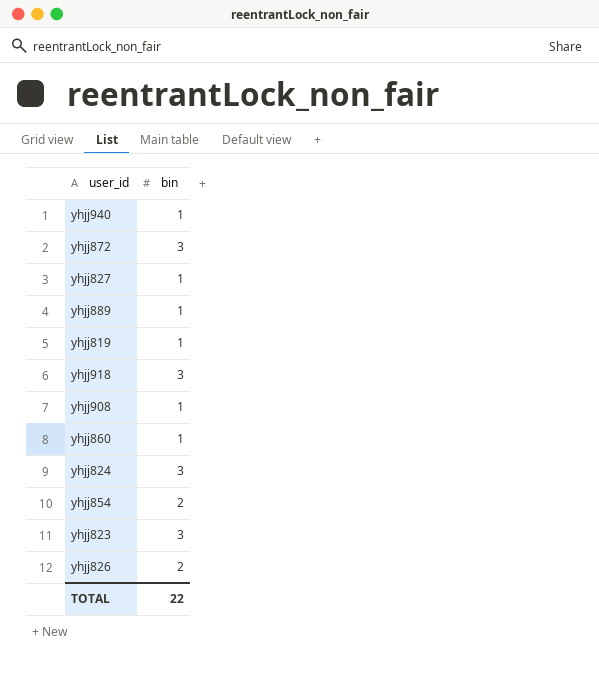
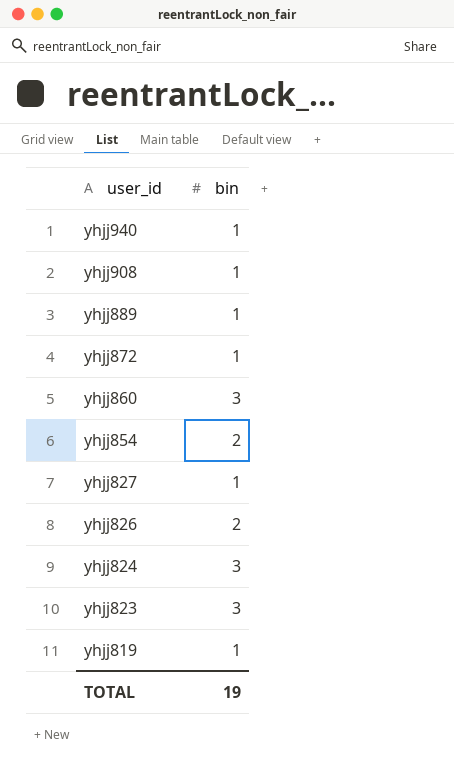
row order: none -> user_id descending
row yhjj918: 3 -> none
yhjj872 | bin: 3 -> 1
yhjj860 | bin: 1 -> 3
TOTAL | bin: 22 -> 19

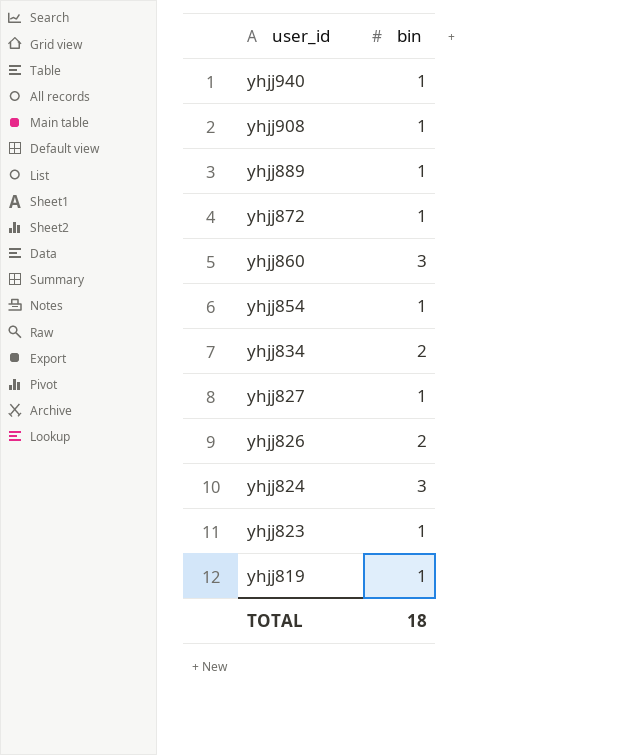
yhjj854 | bin: 2 -> 1
row yhjj834: none -> 2
yhjj823 | bin: 3 -> 1
TOTAL | bin: 19 -> 18

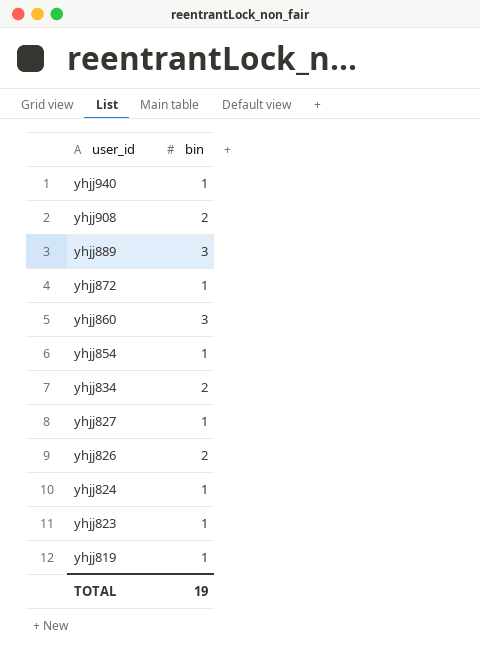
yhjj908 | bin: 1 -> 2
yhjj889 | bin: 1 -> 3
yhjj824 | bin: 3 -> 1
TOTAL | bin: 18 -> 19

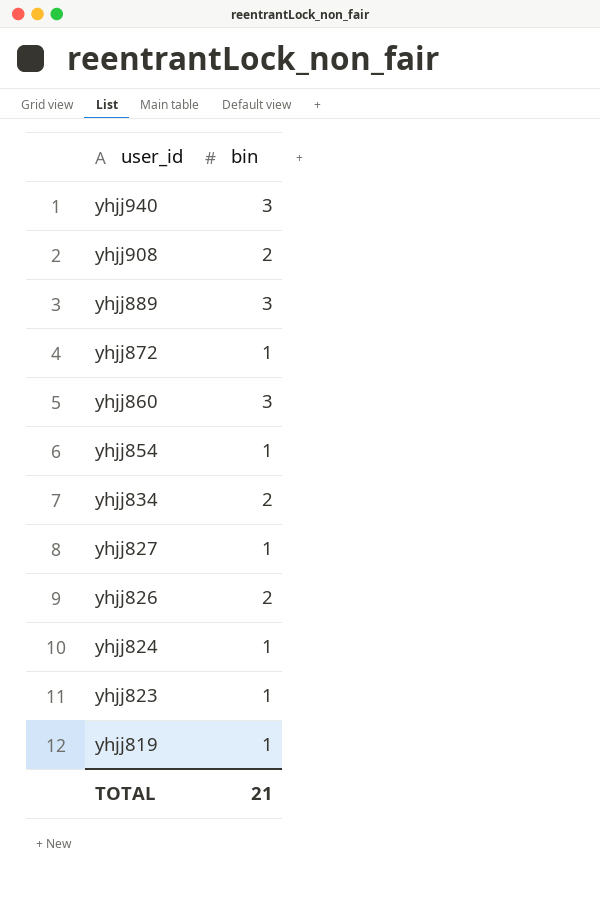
yhjj940 | bin: 1 -> 3
TOTAL | bin: 19 -> 21

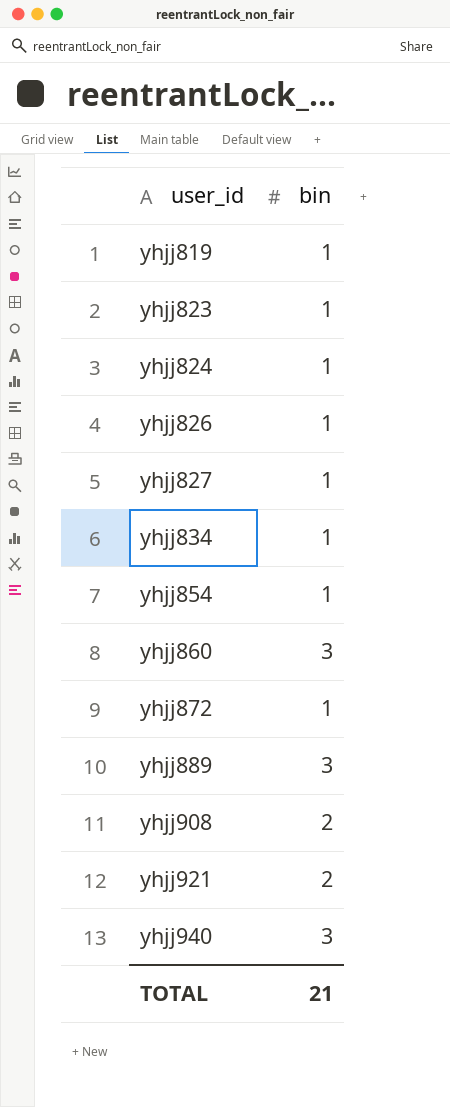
row order: user_id descending -> user_id ascending
yhjj826 | bin: 2 -> 1
yhjj834 | bin: 2 -> 1
row yhjj921: none -> 2

